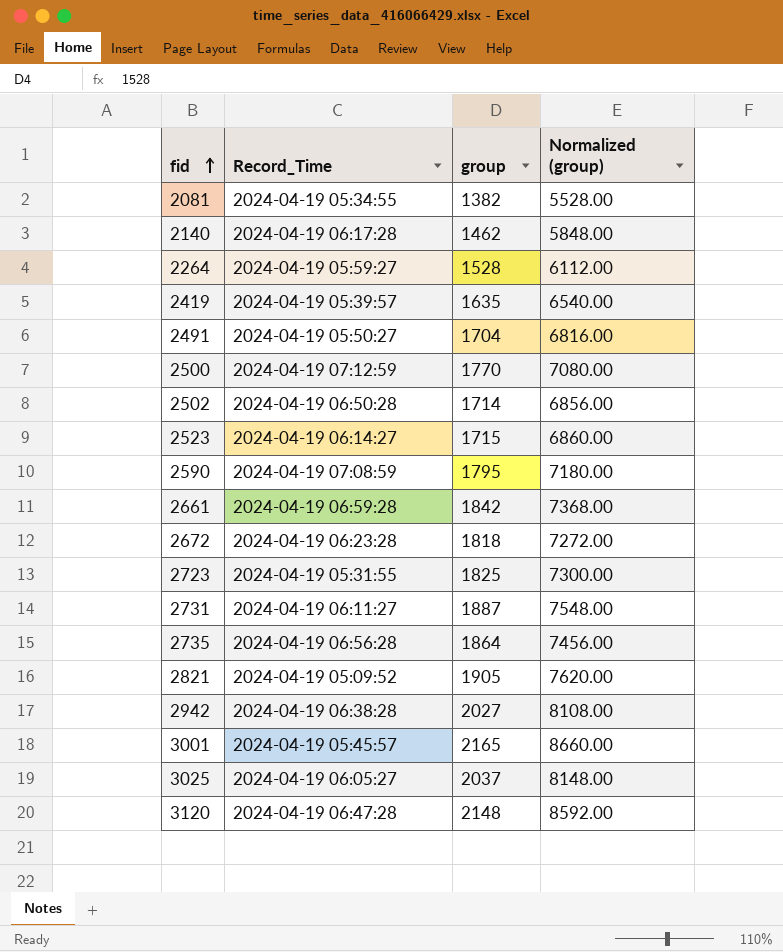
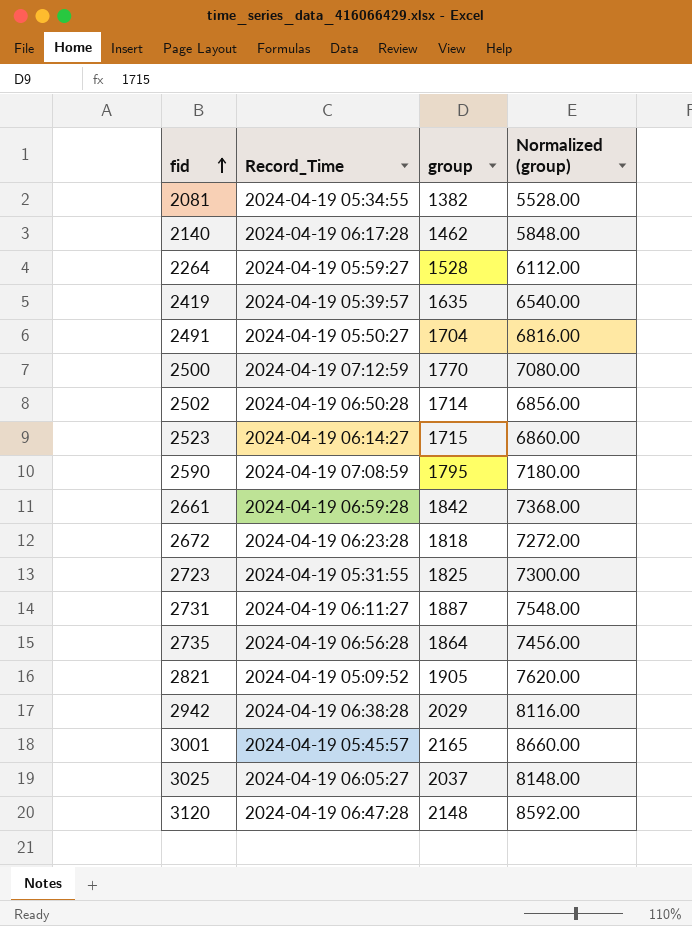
2942 | group: 2027 -> 2029
2942 | Normalized (group): 8108.00 -> 8116.00

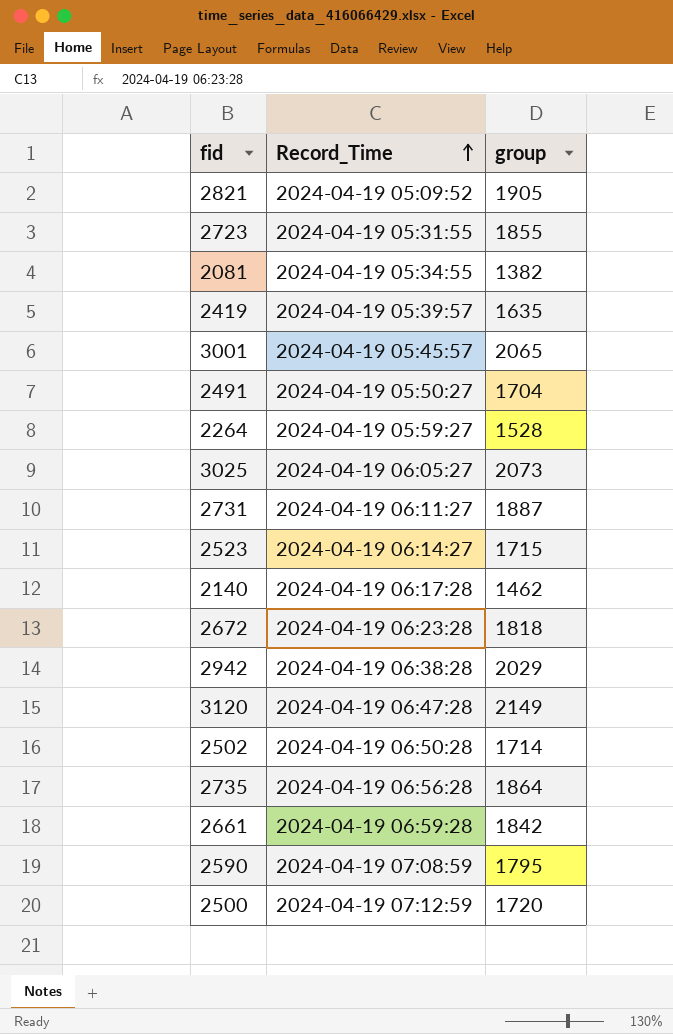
row order: fid ascending -> Record_Time ascending
column Normalized (group) | formula: [group] * 4 -> none
2723 | group: 1825 -> 1855
3001 | group: 2165 -> 2065
3025 | group: 2037 -> 2073
3120 | group: 2148 -> 2149
2500 | group: 1770 -> 1720

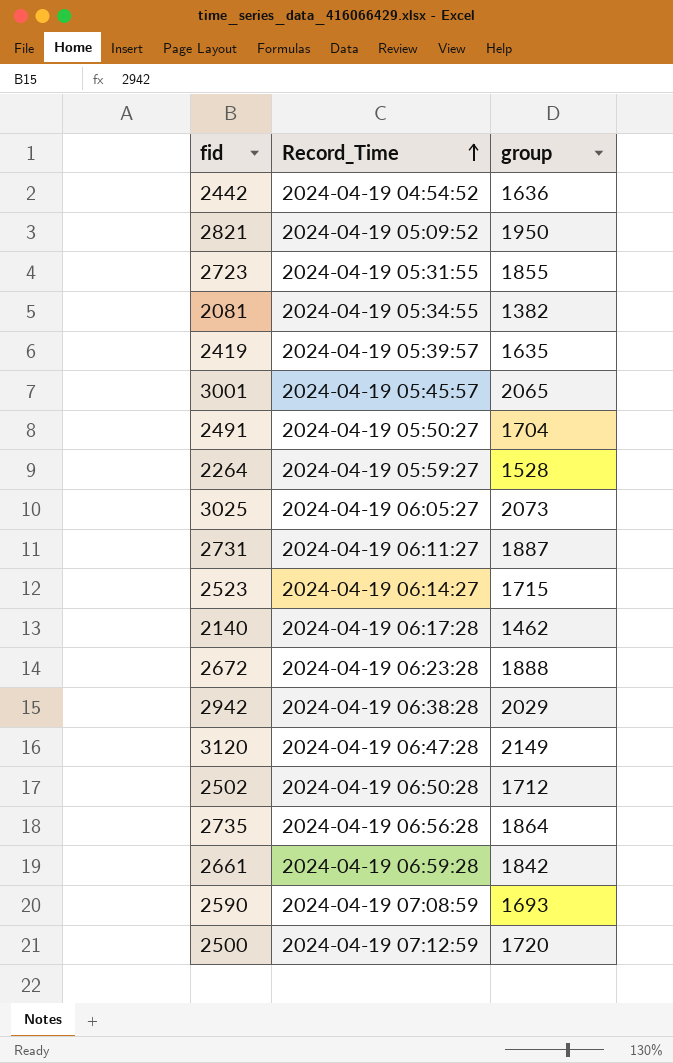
row 2442: none -> 2024-04-19 04:54:52 | 1636
2821 | group: 1905 -> 1950
2672 | group: 1818 -> 1888
2502 | group: 1714 -> 1712
2590 | group: 1795 -> 1693

